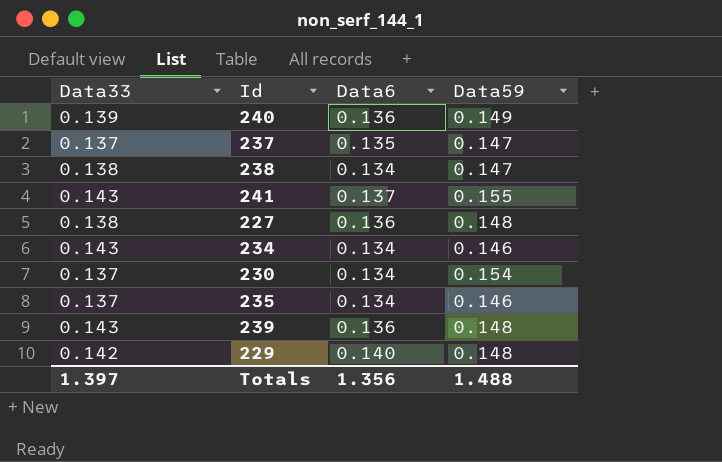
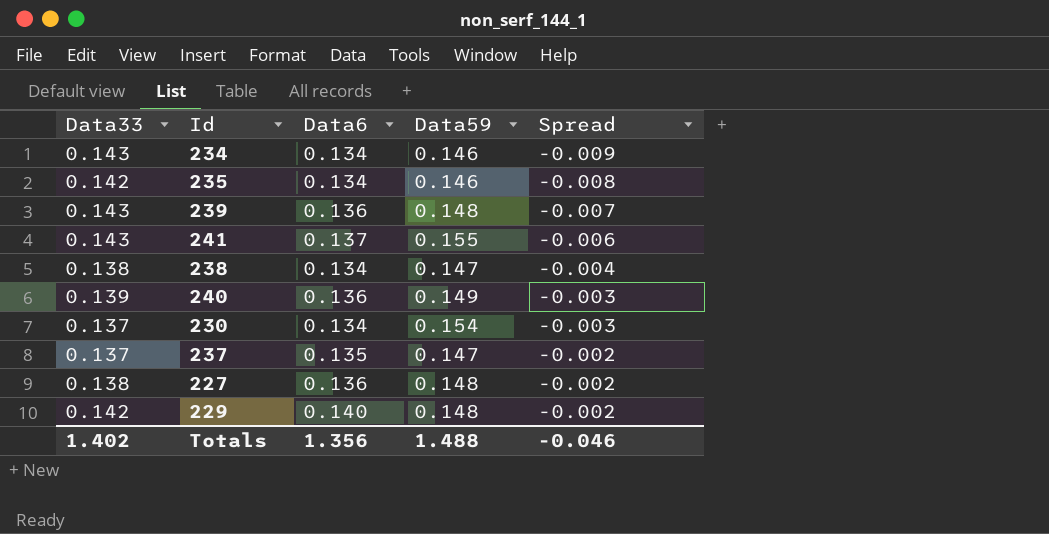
row order: none -> Spread ascending
column Spread | formula: none -> [Data6] - [Data33]
235 | Data33: 0.137 -> 0.142
Totals | Data33: 1.397 -> 1.402

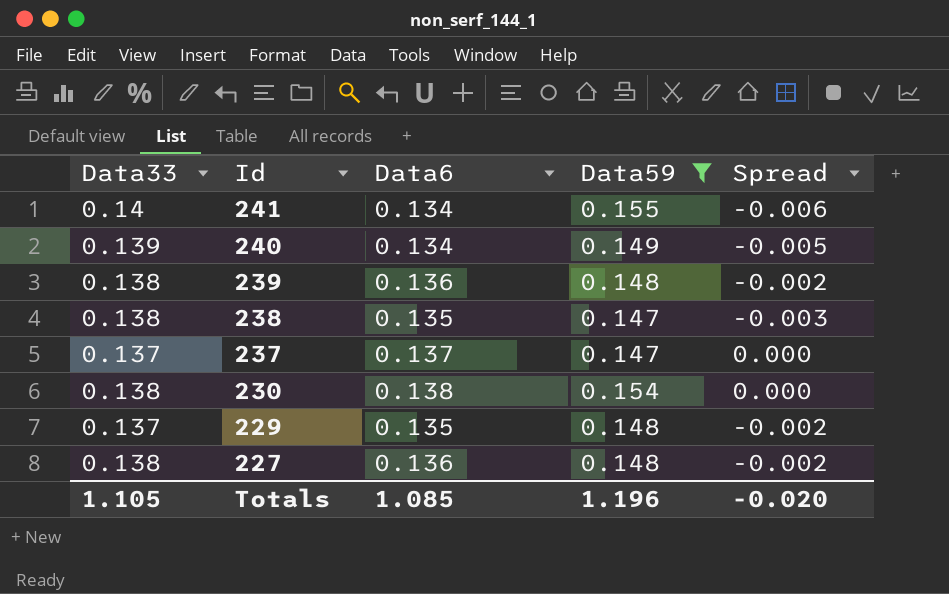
filter: none -> Data59 != 0.146
row order: Spread ascending -> Id descending
241 | Data33: 0.143 -> 0.14
241 | Data6: 0.137 -> 0.134
240 | Data6: 0.136 -> 0.134
240 | Spread: -0.003 -> -0.005
239 | Data33: 0.143 -> 0.138
239 | Spread: -0.007 -> -0.002
238 | Data6: 0.134 -> 0.135
238 | Spread: -0.004 -> -0.003
237 | Data6: 0.135 -> 0.137
237 | Spread: -0.002 -> 0.000
230 | Data33: 0.137 -> 0.138
230 | Data6: 0.134 -> 0.138
230 | Spread: -0.003 -> 0.000
229 | Data33: 0.142 -> 0.137
229 | Data6: 0.140 -> 0.135
Totals | Data33: 1.402 -> 1.105
Totals | Data6: 1.356 -> 1.085
Totals | Data59: 1.488 -> 1.196
Totals | Spread: -0.046 -> -0.020

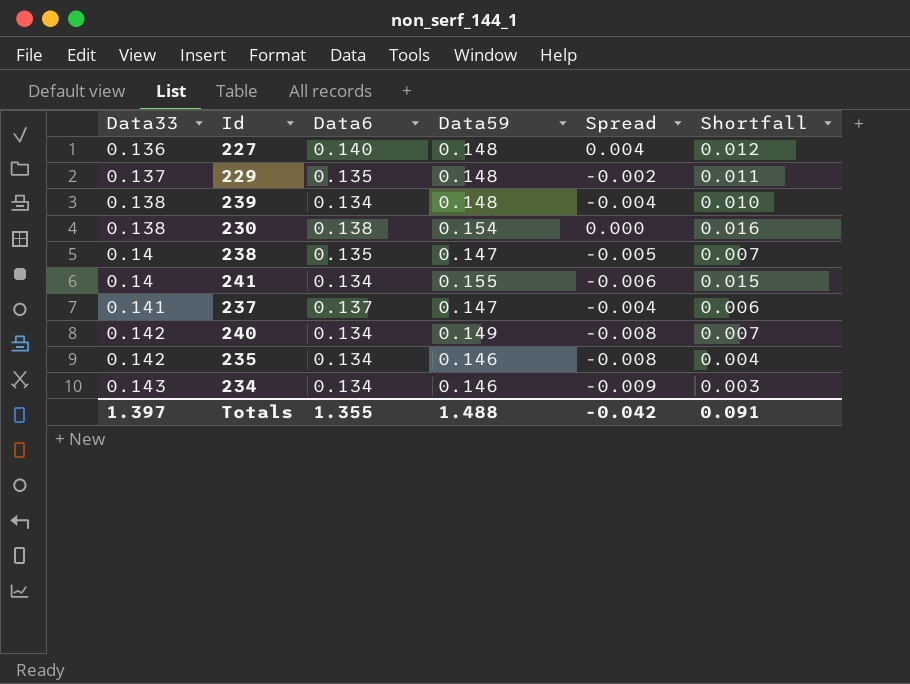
filter: Data59 != 0.146 -> none
row order: Id descending -> Data33 ascending
column Shortfall | formula: none -> [Data59] - [Data33]
227 | Data33: 0.138 -> 0.136
227 | Data6: 0.136 -> 0.140
227 | Spread: -0.002 -> 0.004
239 | Data6: 0.136 -> 0.134
239 | Spread: -0.002 -> -0.004
238 | Data33: 0.138 -> 0.14
238 | Spread: -0.003 -> -0.005
237 | Data33: 0.137 -> 0.141
237 | Spread: 0.000 -> -0.004
240 | Data33: 0.139 -> 0.142
240 | Spread: -0.005 -> -0.008
Totals | Data33: 1.105 -> 1.397
Totals | Data6: 1.085 -> 1.355
Totals | Data59: 1.196 -> 1.488
Totals | Spread: -0.020 -> -0.042

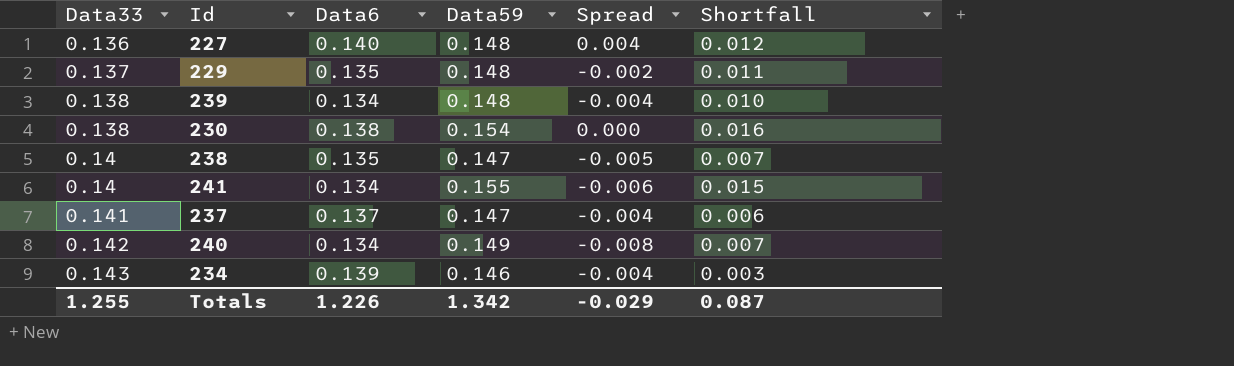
row 235: 0.142 | 0.134 | 0.146 | -0.008 | 0.004 -> none
234 | Data6: 0.134 -> 0.139
234 | Spread: -0.009 -> -0.004
Totals | Data33: 1.397 -> 1.255
Totals | Data6: 1.355 -> 1.226
Totals | Data59: 1.488 -> 1.342
Totals | Spread: -0.042 -> -0.029
Totals | Shortfall: 0.091 -> 0.087

